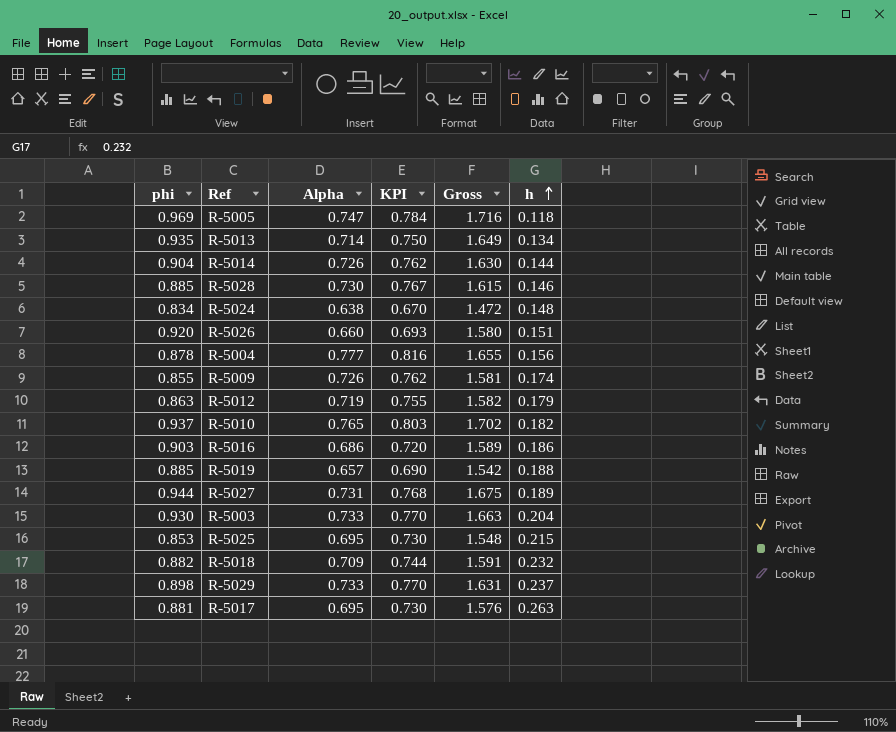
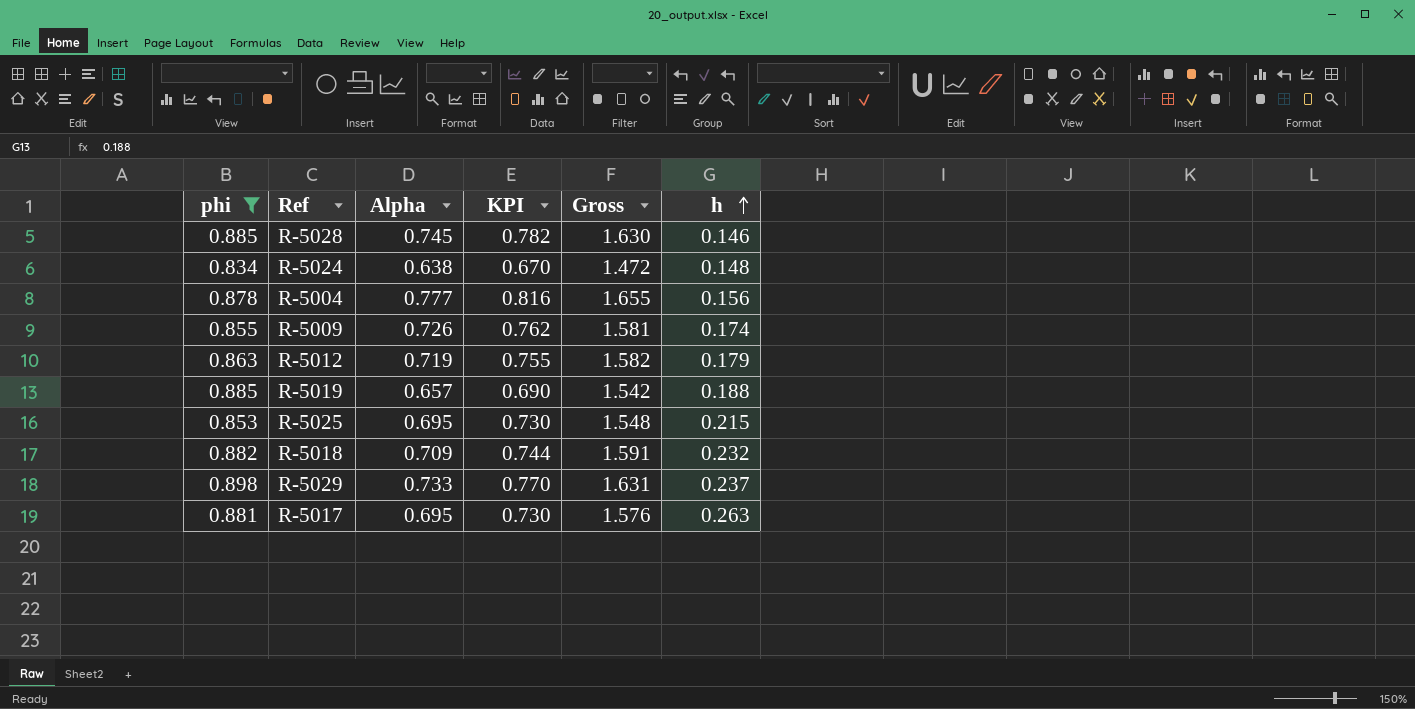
filter: none -> phi <= 0.898
R-5028 | Alpha: 0.730 -> 0.745
R-5028 | KPI: 0.767 -> 0.782
R-5028 | Gross: 1.615 -> 1.630

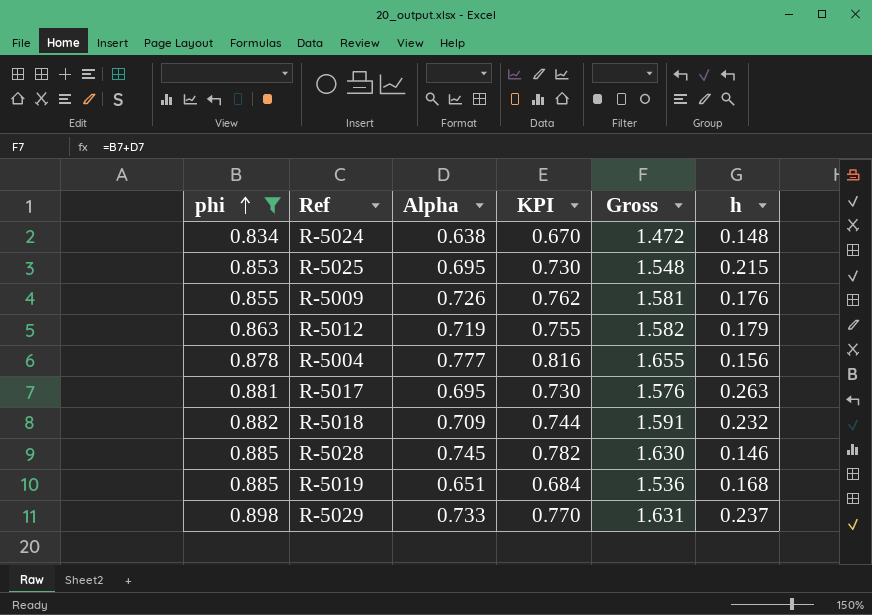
row order: h ascending -> phi ascending
R-5009 | h: 0.174 -> 0.176
R-5019 | Alpha: 0.657 -> 0.651
R-5019 | KPI: 0.690 -> 0.684
R-5019 | Gross: 1.542 -> 1.536
R-5019 | h: 0.188 -> 0.168

